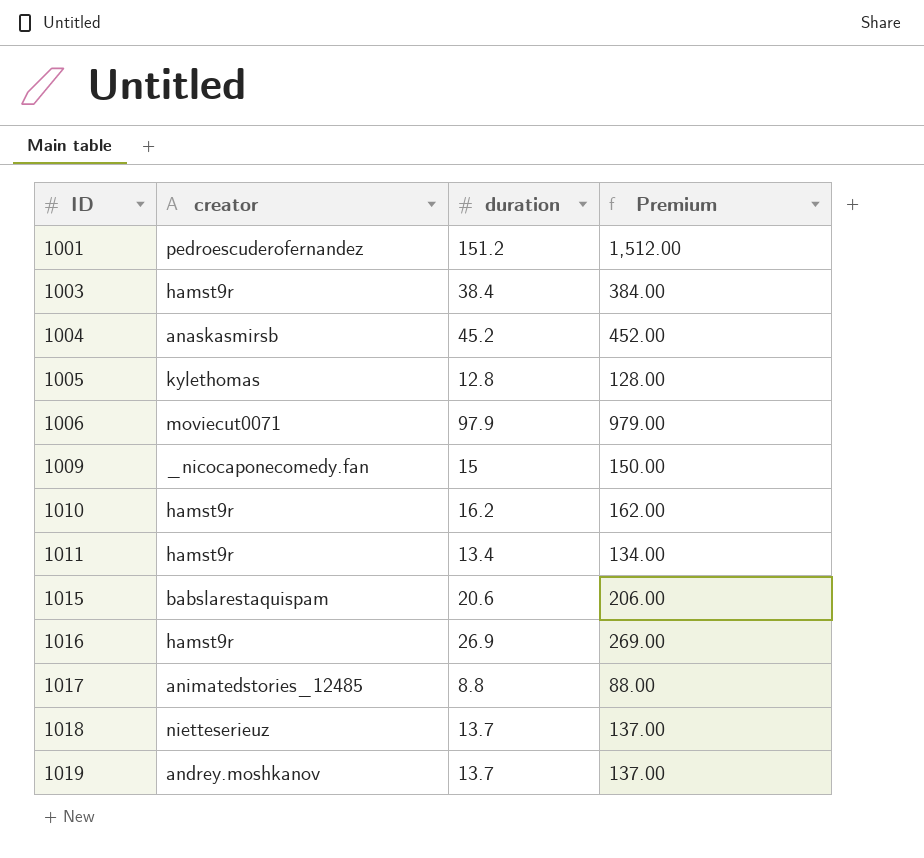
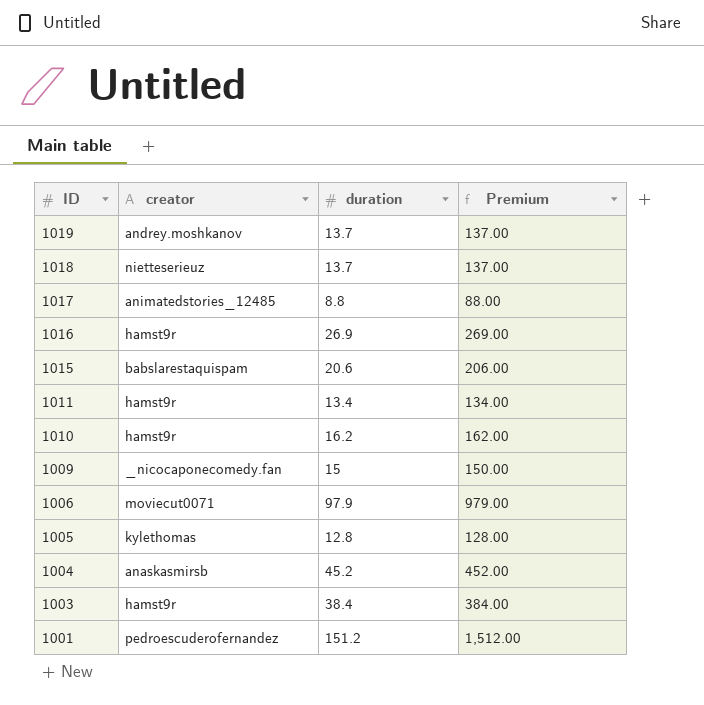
row order: ID ascending -> ID descending

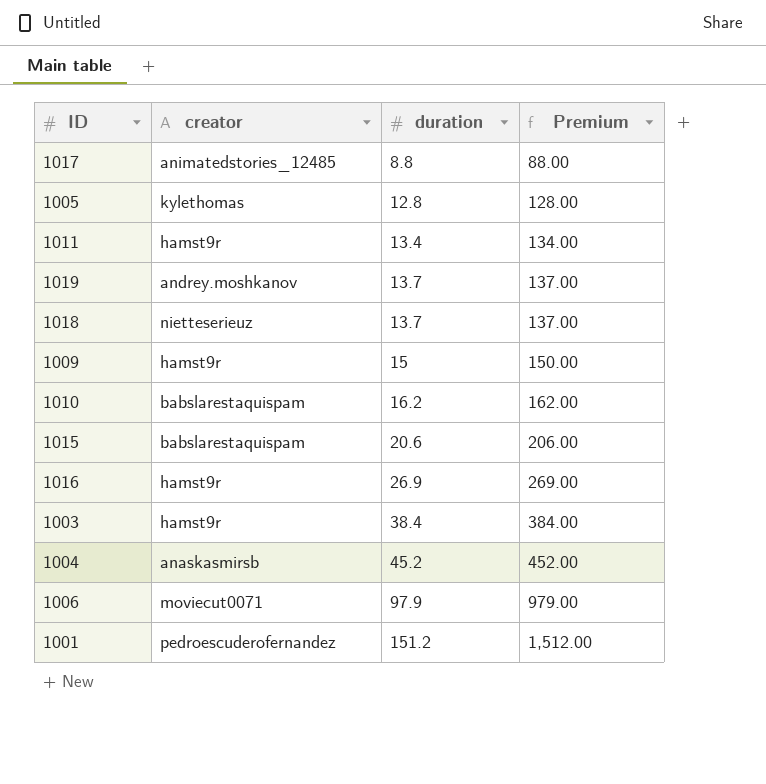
row order: ID descending -> duration ascending
1009 | creator: _nicocaponecomedy.fan -> hamst9r
1010 | creator: hamst9r -> babslarestaquispam

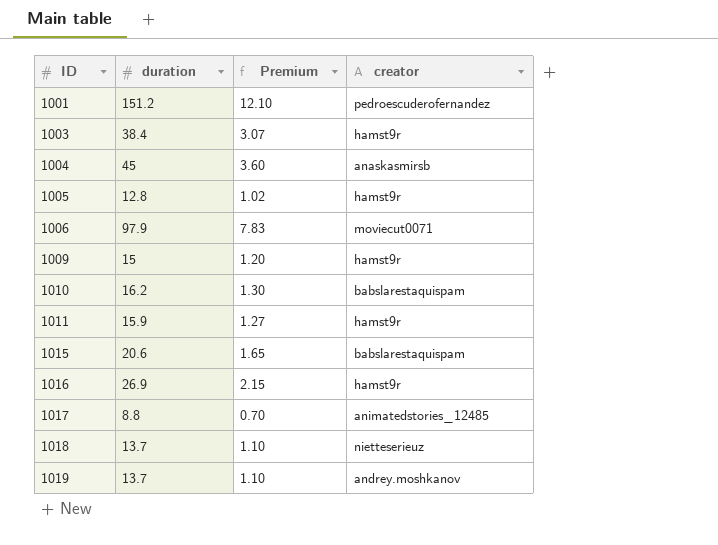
row order: duration ascending -> ID ascending
column Premium | formula: [duration] * 10 -> [duration] * 0.08
column creator | position: 2 -> 4
1004 | duration: 45.2 -> 45
1005 | creator: kylethomas -> hamst9r
1011 | duration: 13.4 -> 15.9

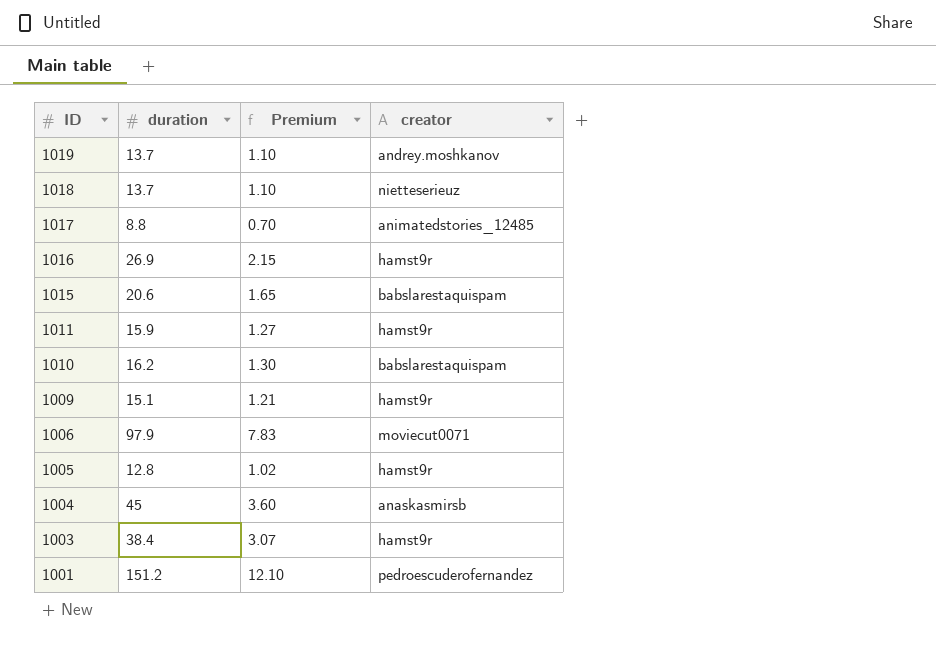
row order: ID ascending -> ID descending
1009 | duration: 15 -> 15.1
1009 | Premium: 1.20 -> 1.21

